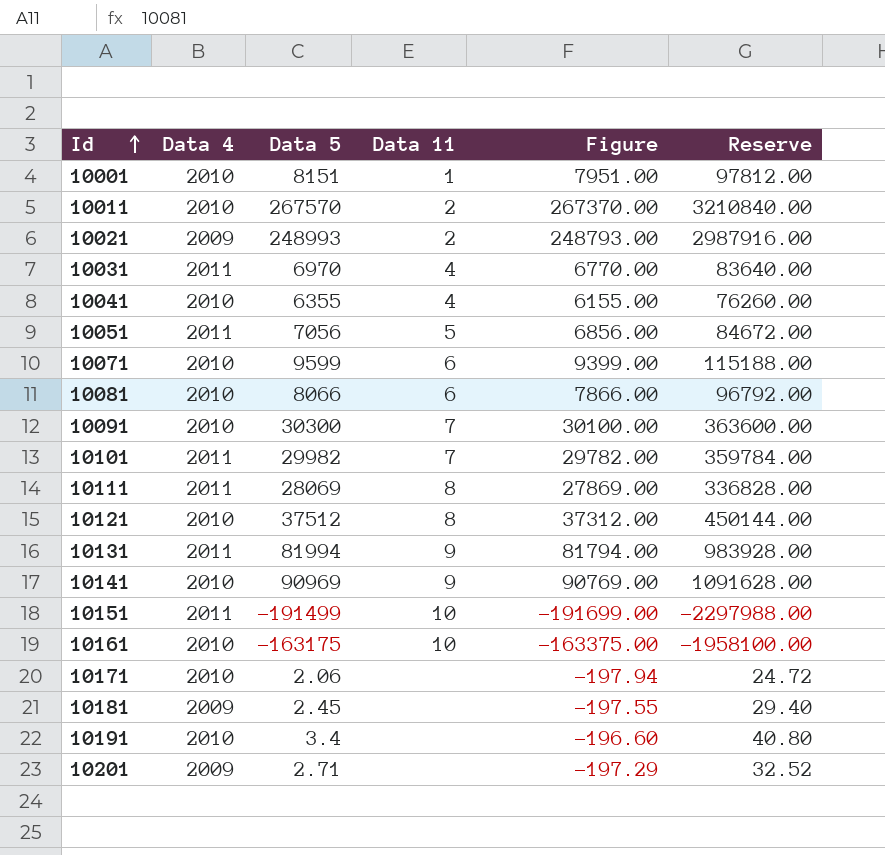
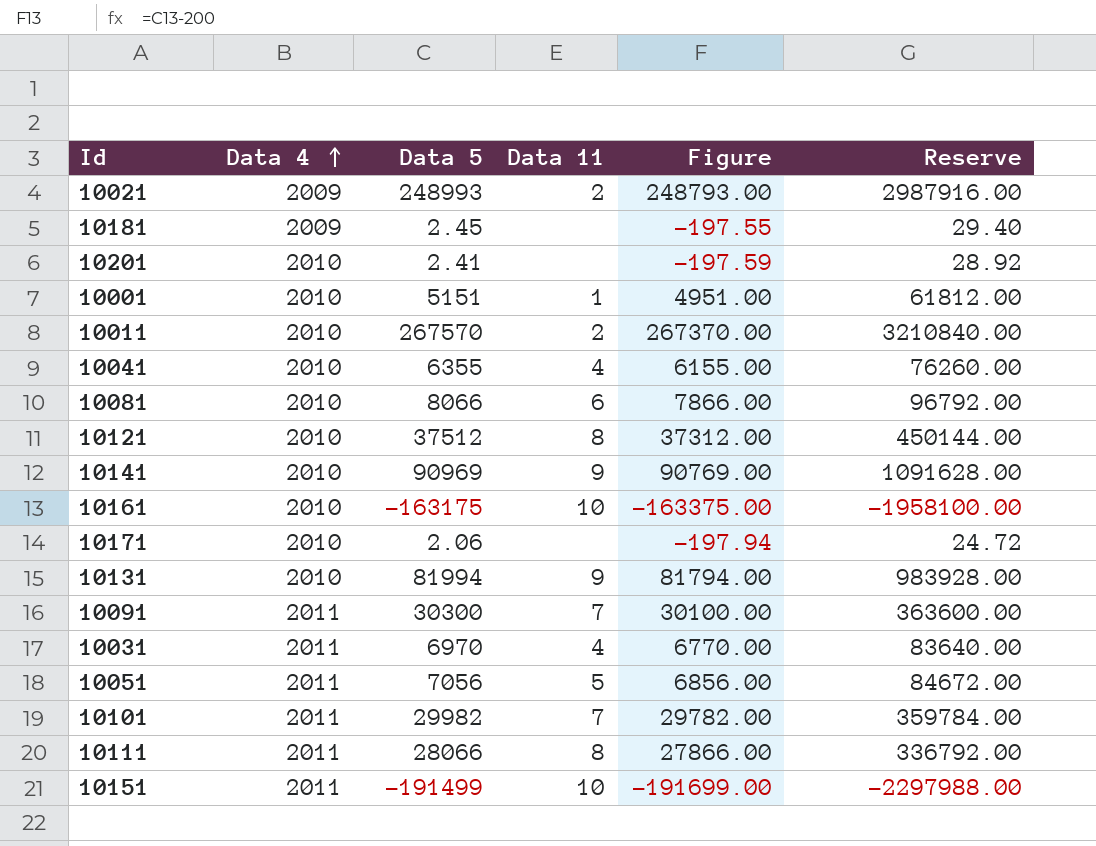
row order: Id ascending -> Data 4 ascending
row 10071: 2010 | 9599 | 6 | 9399.00 | 115188.00 -> none
row 10191: 2010 | 3.4 | none | -196.60 | 40.80 -> none
10201 | Data 4: 2009 -> 2010
10201 | Data 5: 2.71 -> 2.41
10201 | Figure: -197.29 -> -197.59
10201 | Reserve: 32.52 -> 28.92
10001 | Data 5: 8151 -> 5151
10001 | Figure: 7951.00 -> 4951.00
10001 | Reserve: 97812.00 -> 61812.00
10131 | Data 4: 2011 -> 2010
10091 | Data 4: 2010 -> 2011
10111 | Data 5: 28069 -> 28066
10111 | Figure: 27869.00 -> 27866.00
10111 | Reserve: 336828.00 -> 336792.00

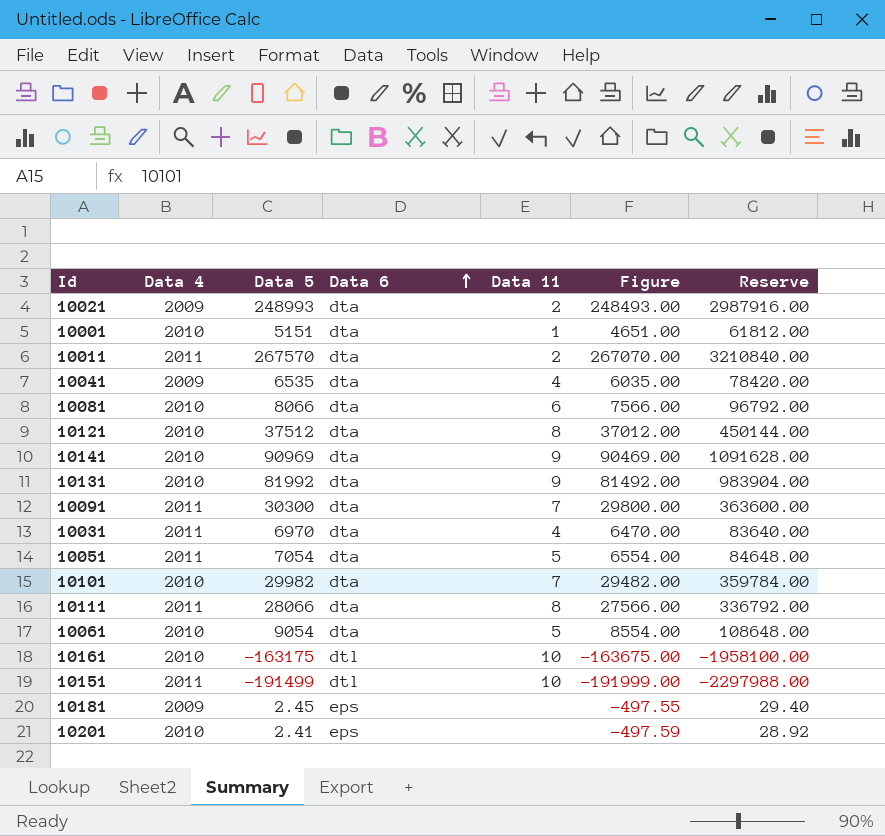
row order: Data 4 ascending -> Data 6 ascending
column Data 6 | position: none -> 4
column Figure | formula: [Data 5] - 200 -> [Data 5] - 500
row 10171: 2010 | 2.06 | none | -197.94 | 24.72 -> none
10011 | Data 4: 2010 -> 2011
10041 | Data 4: 2010 -> 2009
10041 | Data 5: 6355 -> 6535
10041 | Reserve: 76260.00 -> 78420.00
10131 | Data 5: 81994 -> 81992
10131 | Reserve: 983928.00 -> 983904.00
10051 | Data 5: 7056 -> 7054
10051 | Reserve: 84672.00 -> 84648.00
10101 | Data 4: 2011 -> 2010
row 10061: none -> 2010 | 9054 | dta | 5 | 8554.00 | 108648.00

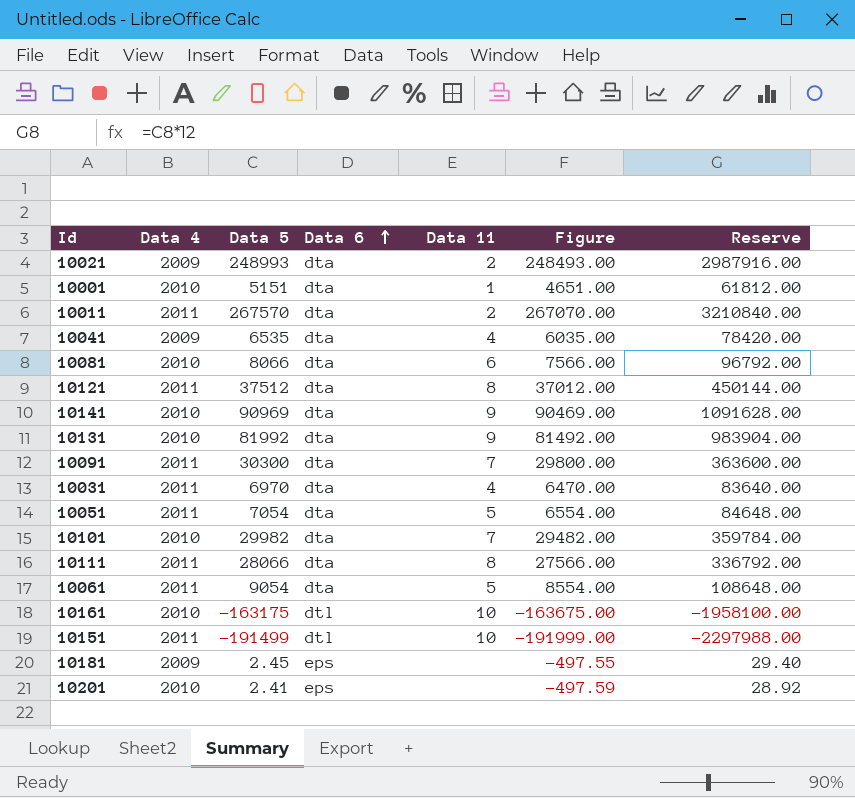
10121 | Data 4: 2010 -> 2011
10061 | Data 4: 2010 -> 2011

